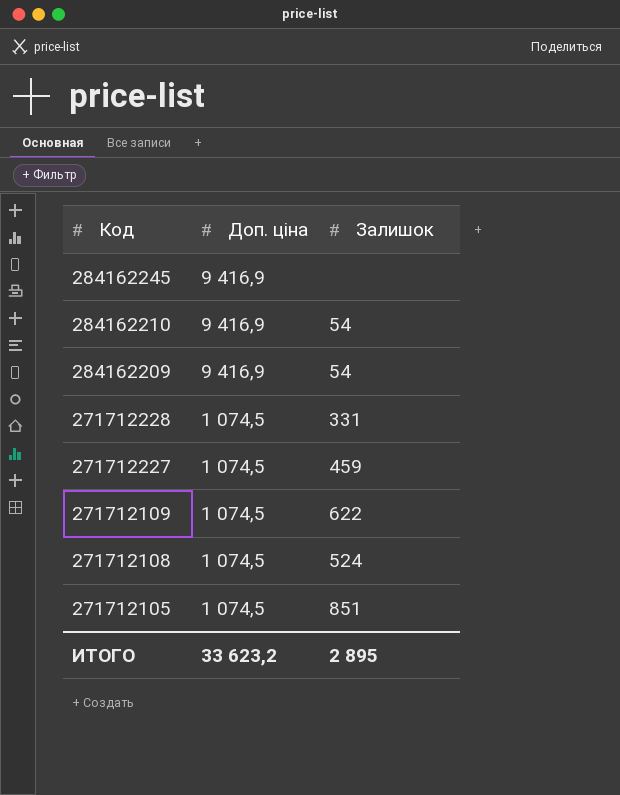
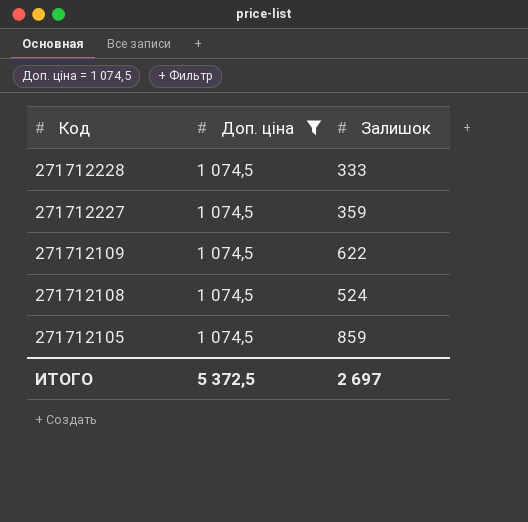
filter: none -> Доп. ціна = 1 074,5
271712228 | Залишок: 331 -> 333
271712227 | Залишок: 459 -> 359
271712105 | Залишок: 851 -> 859
ИТОГО | Доп. ціна: 33 623,2 -> 5 372,5
ИТОГО | Залишок: 2 895 -> 2 697

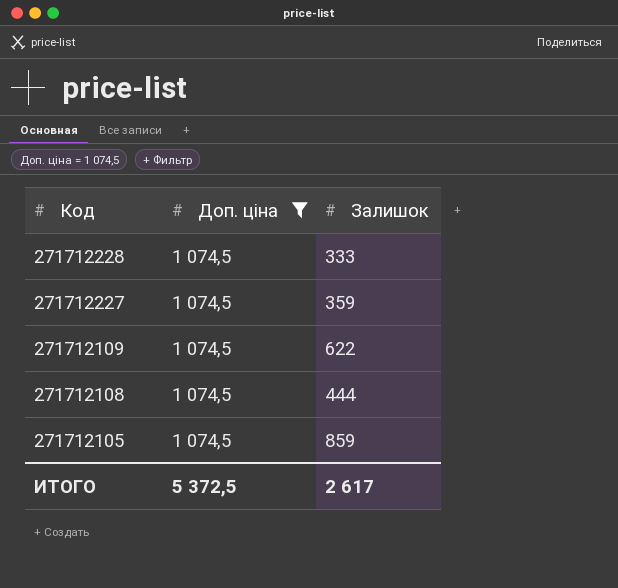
271712108 | Залишок: 524 -> 444
ИТОГО | Залишок: 2 697 -> 2 617

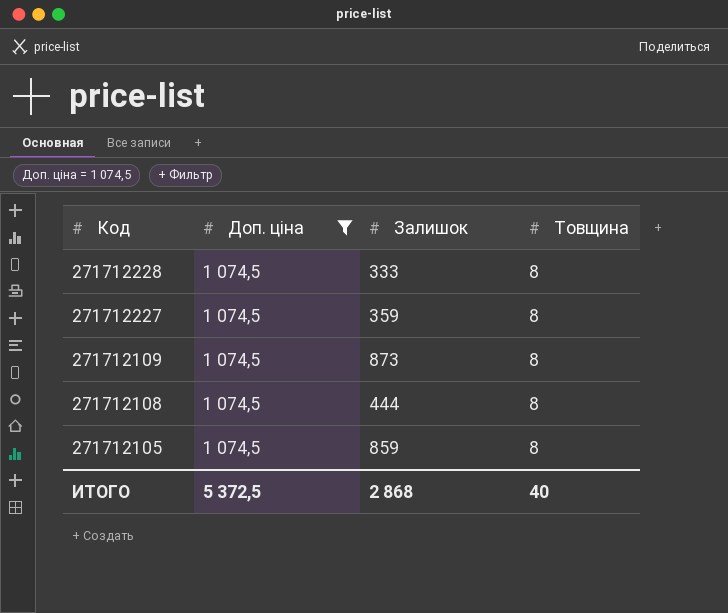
column Товщина | position: none -> 4
271712109 | Залишок: 622 -> 873
ИТОГО | Залишок: 2 617 -> 2 868

